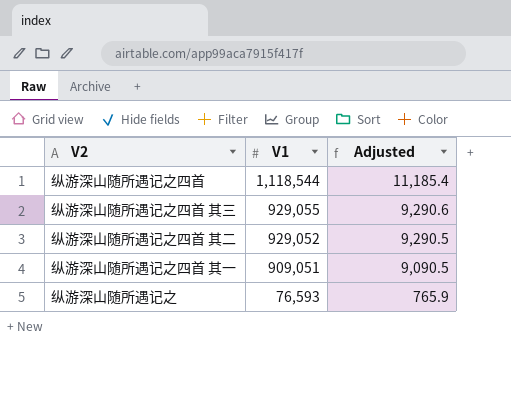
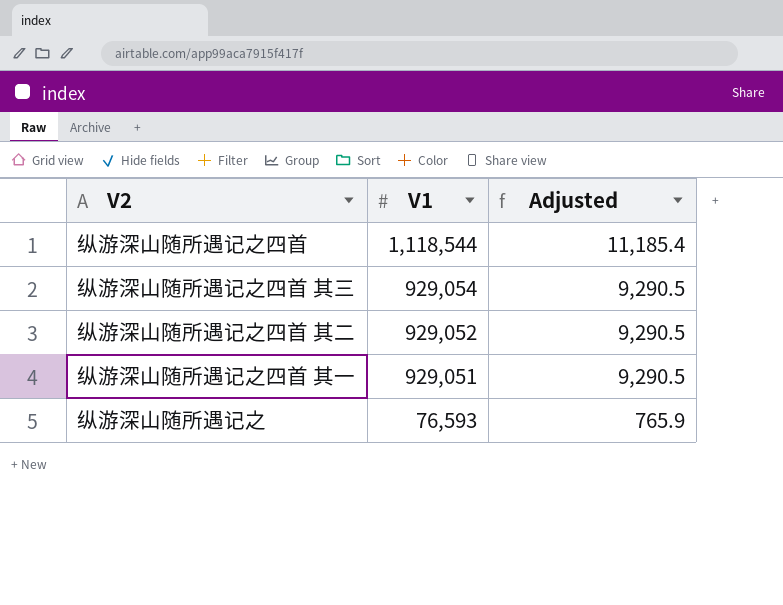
纵游深山随所遇记之四首 其三 | V1: 929,055 -> 929,054
纵游深山随所遇记之四首 其三 | Adjusted: 9,290.6 -> 9,290.5
纵游深山随所遇记之四首 其一 | V1: 909,051 -> 929,051
纵游深山随所遇记之四首 其一 | Adjusted: 9,090.5 -> 9,290.5

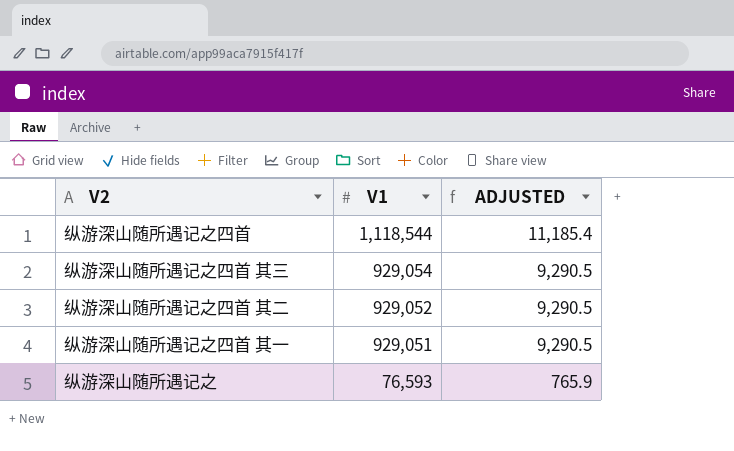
column name: Adjusted -> ADJUSTED

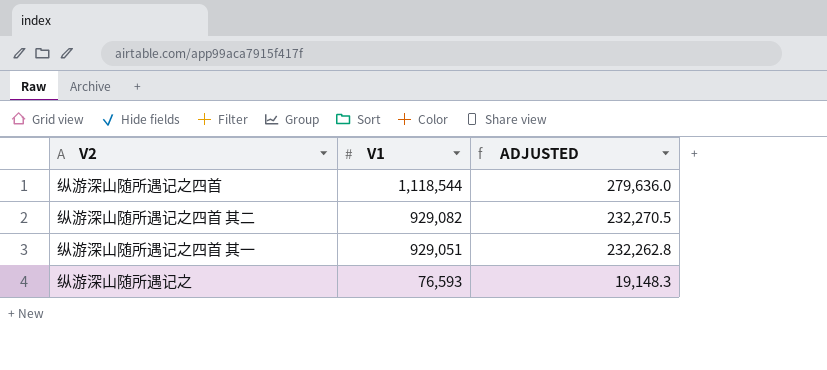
column ADJUSTED | formula: [V1] * 0.01 -> [V1] * 0.25
row 纵游深山随所遇记之四首 其三: 929,054 | 9,290.5 -> none
纵游深山随所遇记之四首 其二 | V1: 929,052 -> 929,082

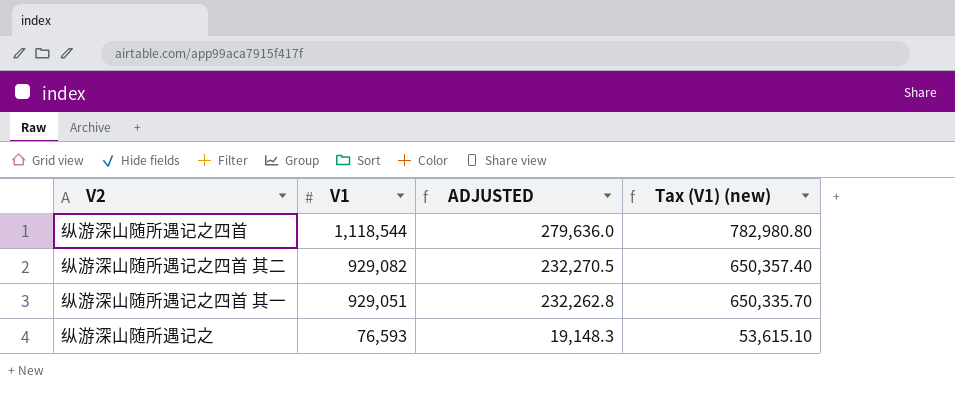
column Tax (V1) (new) | formula: none -> [V1] * 0.7

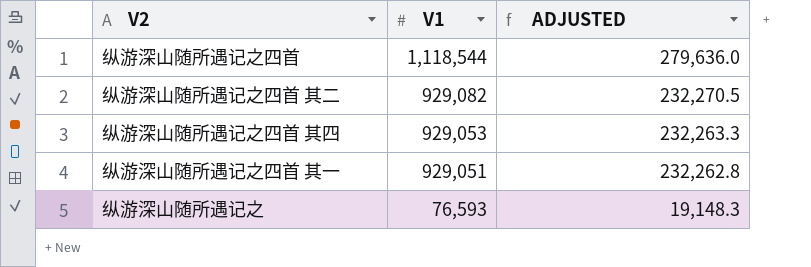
column Tax (V1) (new) | formula: [V1] * 0.7 -> none
row 纵游深山随所遇记之四首 其四: none -> 929,053 | 232,263.3

